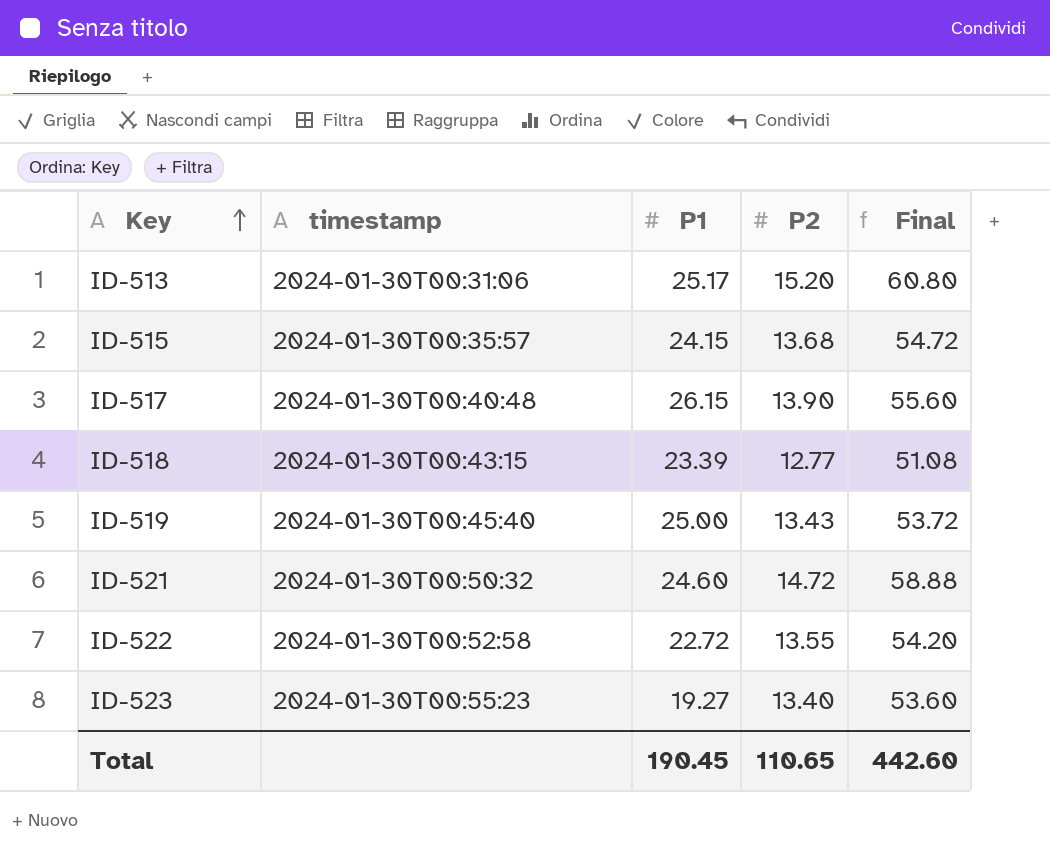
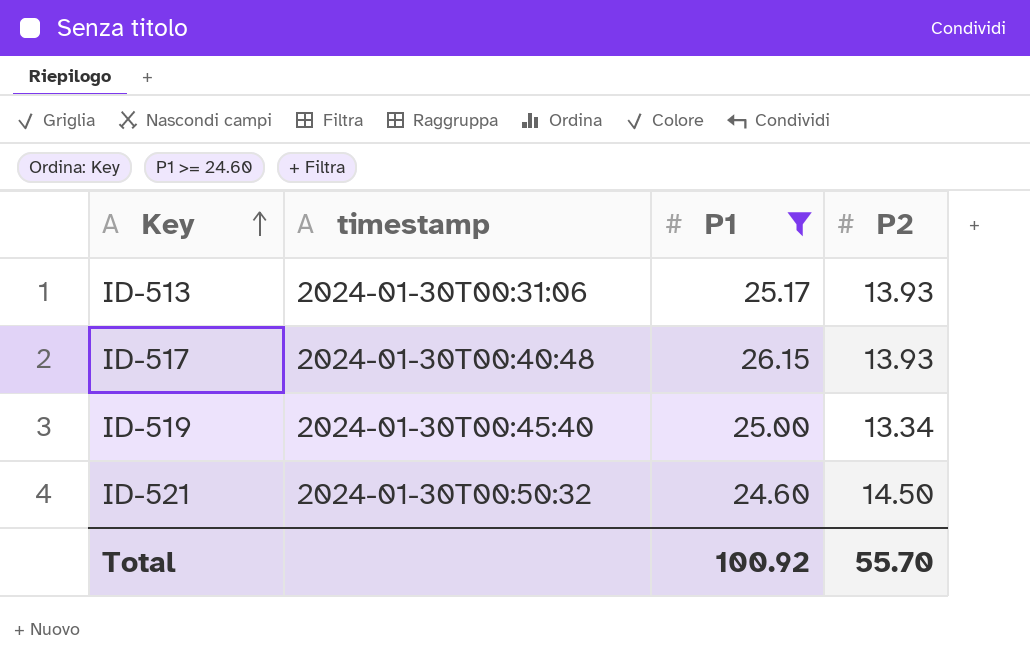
filter: none -> P1 >= 24.60
column Final | formula: [P2] * 4 -> none
ID-513 | P2: 15.20 -> 13.93
ID-517 | P2: 13.90 -> 13.93
ID-519 | P2: 13.43 -> 13.34
ID-521 | P2: 14.72 -> 14.50
Total | P1: 190.45 -> 100.92
Total | P2: 110.65 -> 55.70

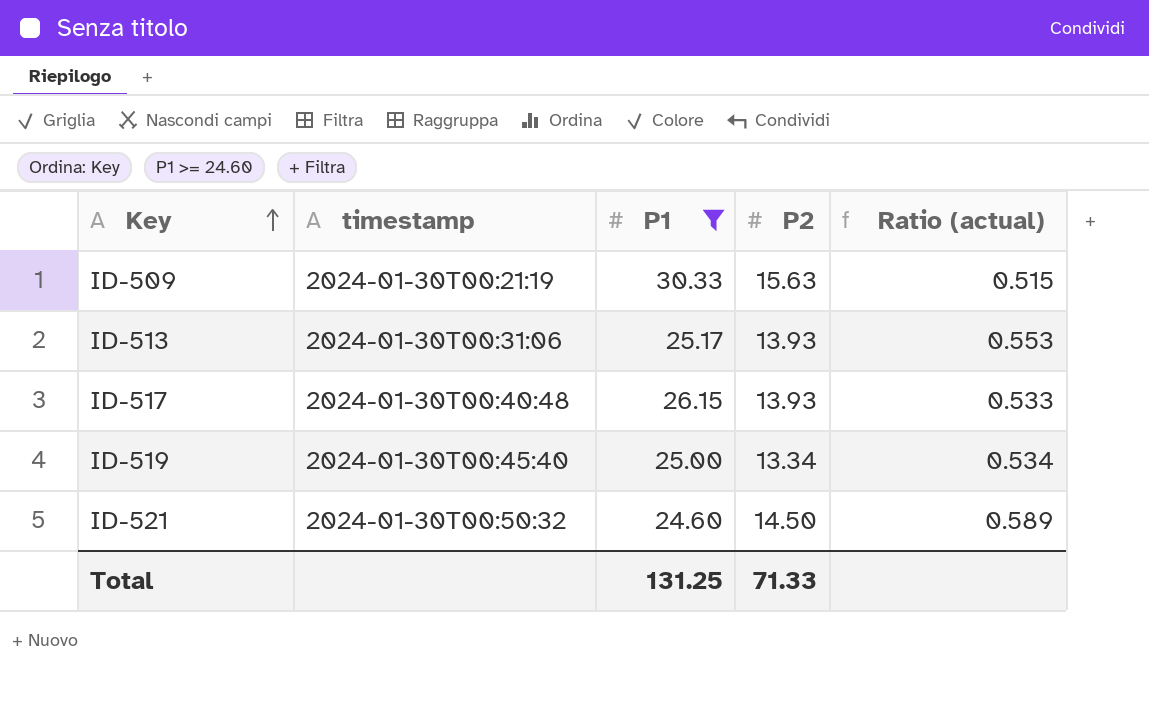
column Ratio (actual) | formula: none -> [P2] / [P1]
row ID-509: none -> 2024-01-30T00:21:19 | 30.33 | 15.63 | 0.515
Total | P1: 100.92 -> 131.25
Total | P2: 55.70 -> 71.33

